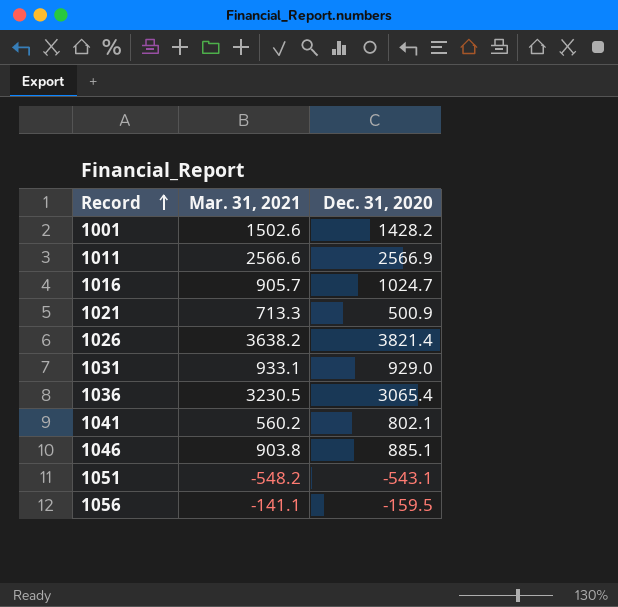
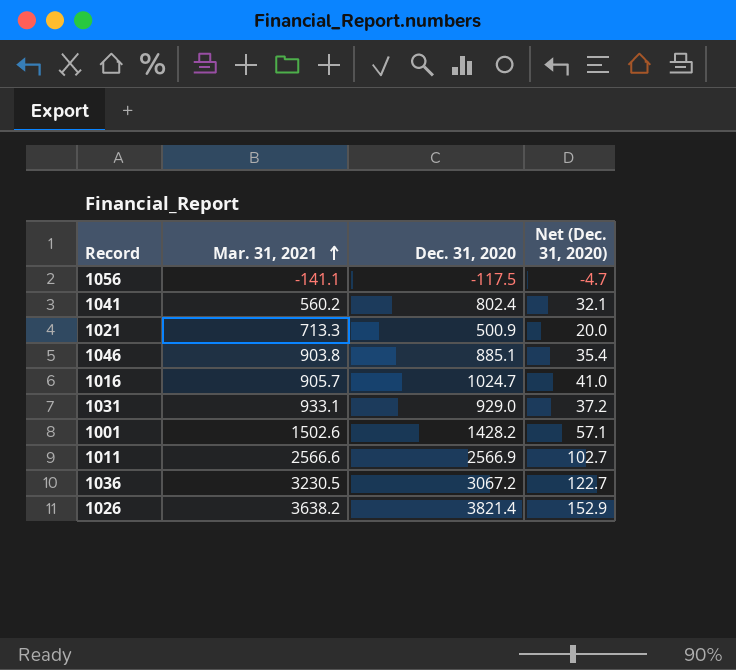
row order: Record ascending -> Mar. 31, 2021 ascending
column Net (Dec. 31, 2020) | formula: none -> [Dec. 31, 2020] * 0.04
row 1051: -548.2 | -543.1 -> none
1056 | Dec. 31, 2020: -159.5 -> -117.5
1041 | Dec. 31, 2020: 802.1 -> 802.4
1036 | Dec. 31, 2020: 3065.4 -> 3067.2

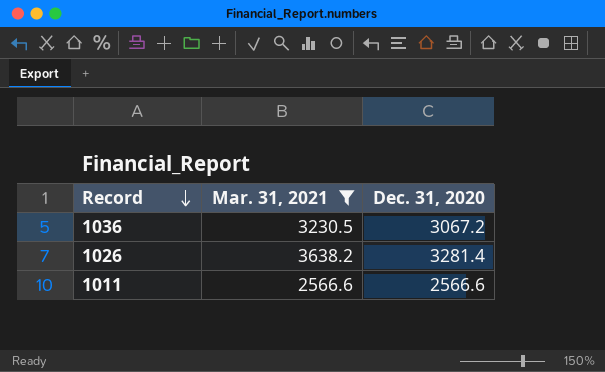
filter: none -> Mar. 31, 2021 >= 2566.6
row order: Mar. 31, 2021 ascending -> Record descending
column Net (Dec. 31, 2020) | formula: [Dec. 31, 2020] * 0.04 -> none
1026 | Dec. 31, 2020: 3821.4 -> 3281.4
1011 | Dec. 31, 2020: 2566.9 -> 2566.6

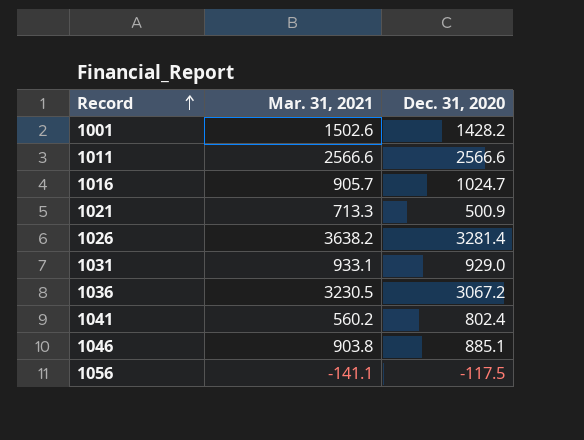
filter: Mar. 31, 2021 >= 2566.6 -> none
row order: Record descending -> Record ascending

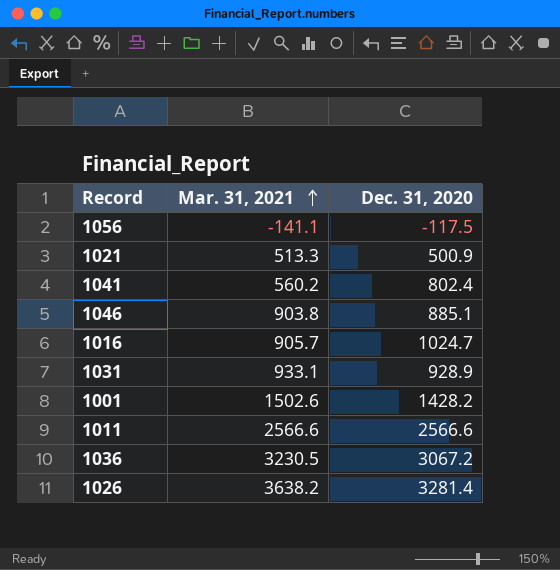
row order: Record ascending -> Mar. 31, 2021 ascending
1021 | Mar. 31, 2021: 713.3 -> 513.3
1031 | Dec. 31, 2020: 929.0 -> 928.9

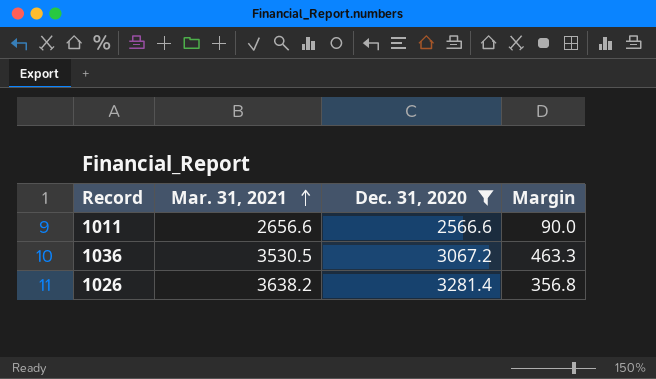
filter: none -> Dec. 31, 2020 >= 2566.6
column Margin | formula: none -> [Mar. 31, 2021] - [Dec. 31, 2020]
1011 | Mar. 31, 2021: 2566.6 -> 2656.6
1036 | Mar. 31, 2021: 3230.5 -> 3530.5

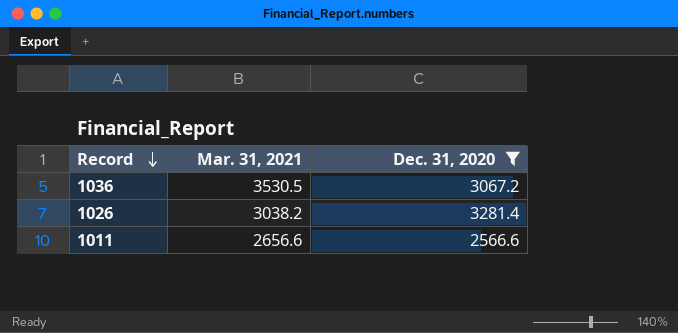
row order: Mar. 31, 2021 ascending -> Record descending
column Margin | formula: [Mar. 31, 2021] - [Dec. 31, 2020] -> none
1026 | Mar. 31, 2021: 3638.2 -> 3038.2

